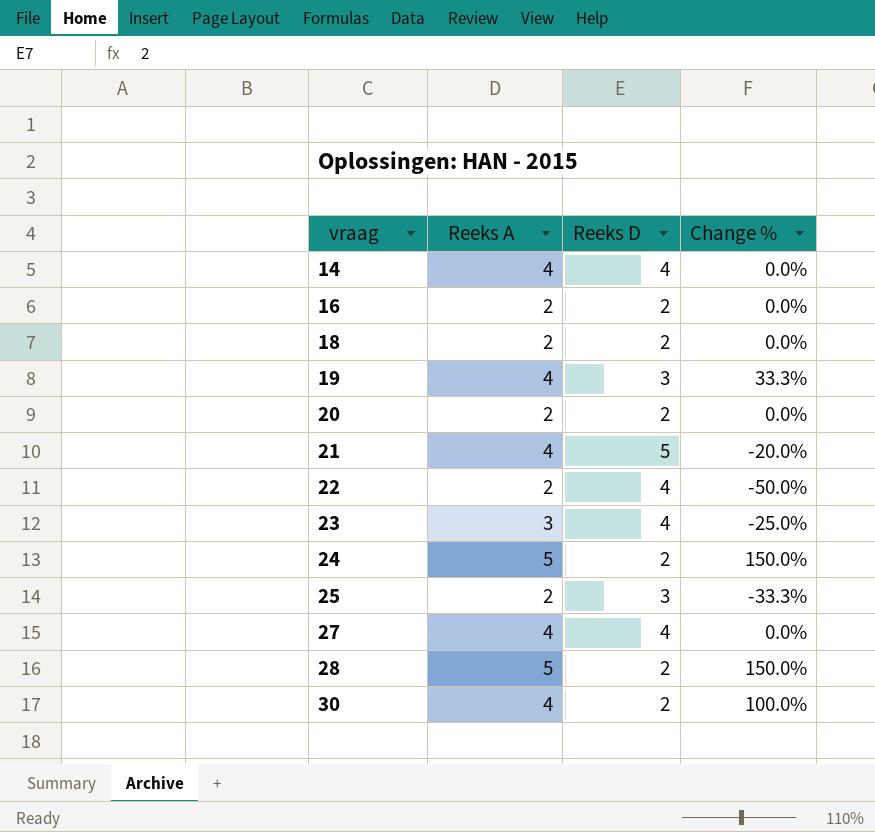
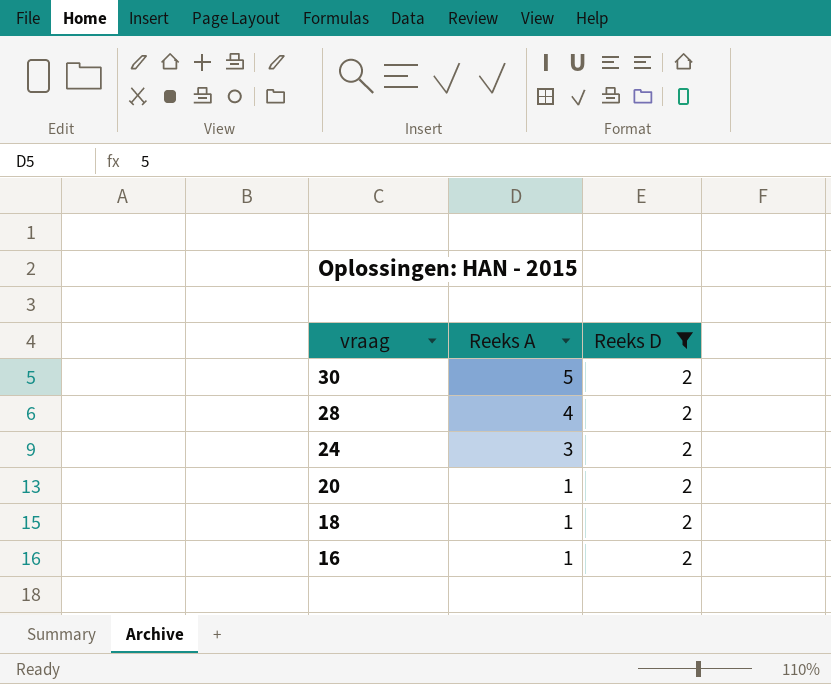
filter: none -> Reeks D = 2
row order: vraag ascending -> vraag descending
column Change % | formula: ([Reeks A] - [Reeks D]) / [Reeks D] -> none
30 | Reeks A: 4 -> 5
28 | Reeks A: 5 -> 4
24 | Reeks A: 5 -> 3
20 | Reeks A: 2 -> 1
18 | Reeks A: 2 -> 1
16 | Reeks A: 2 -> 1

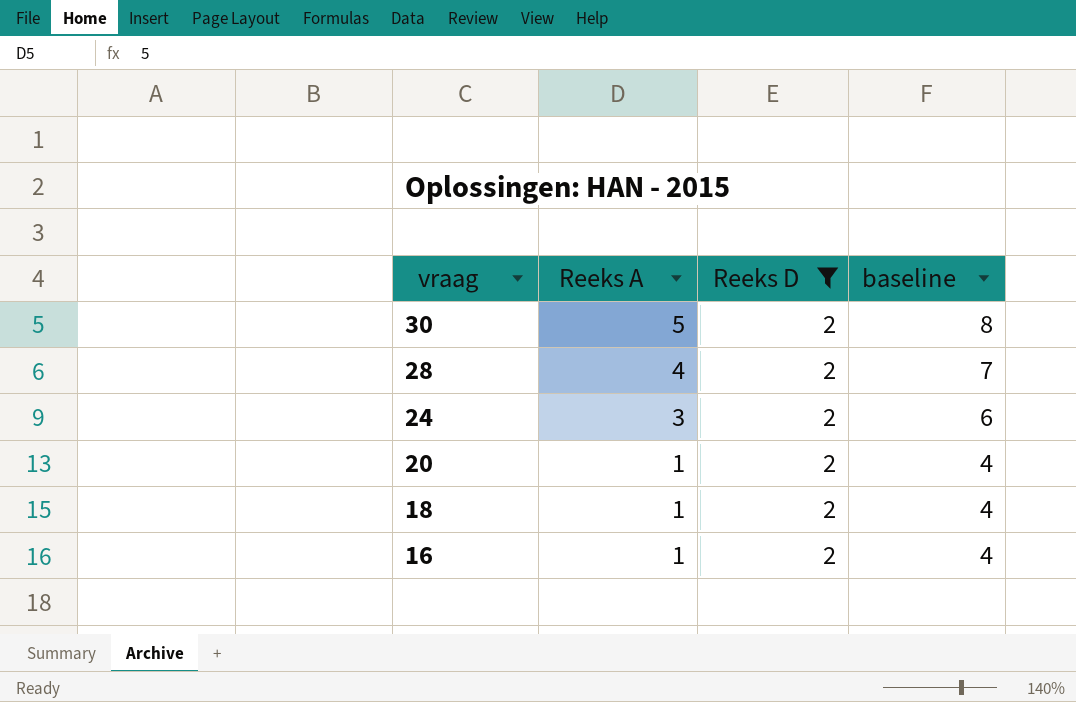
column baseline | formula: none -> [Reeks A] + 3

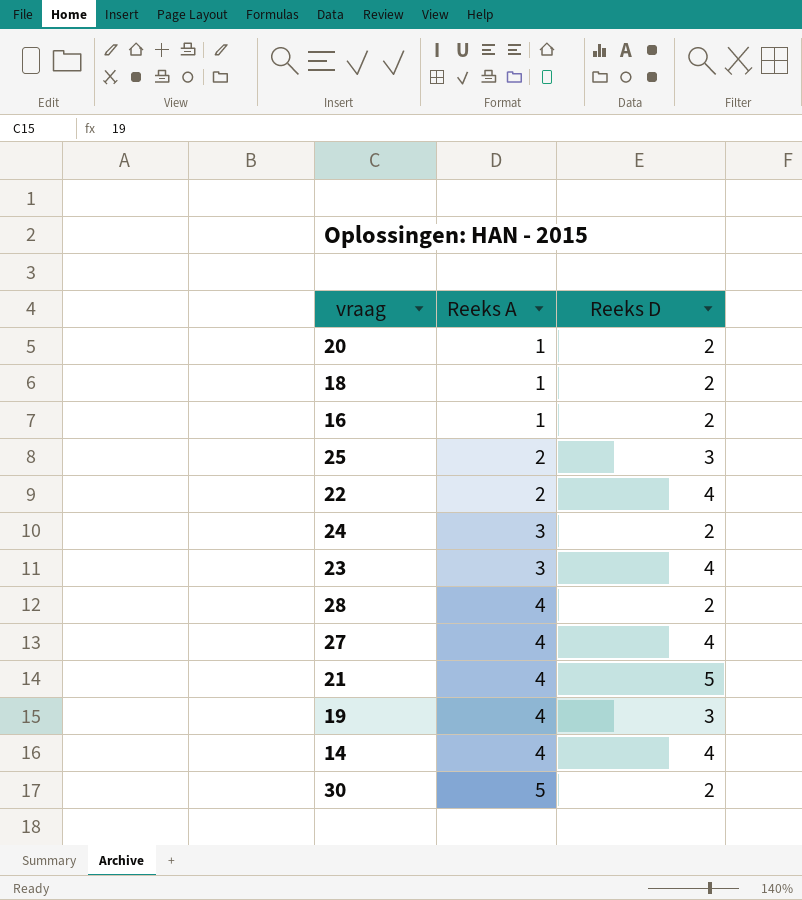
filter: Reeks D = 2 -> none
row order: vraag descending -> Reeks A ascending
column baseline | formula: [Reeks A] + 3 -> none

